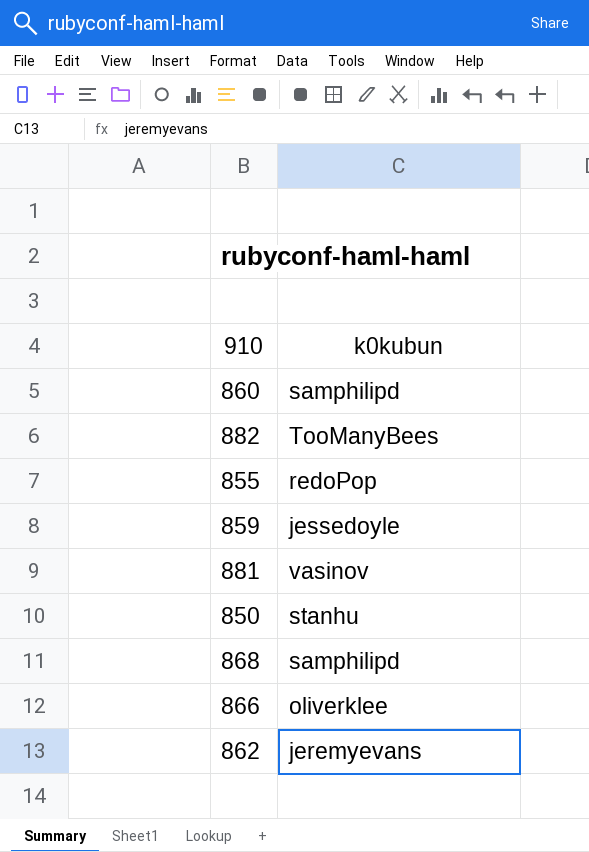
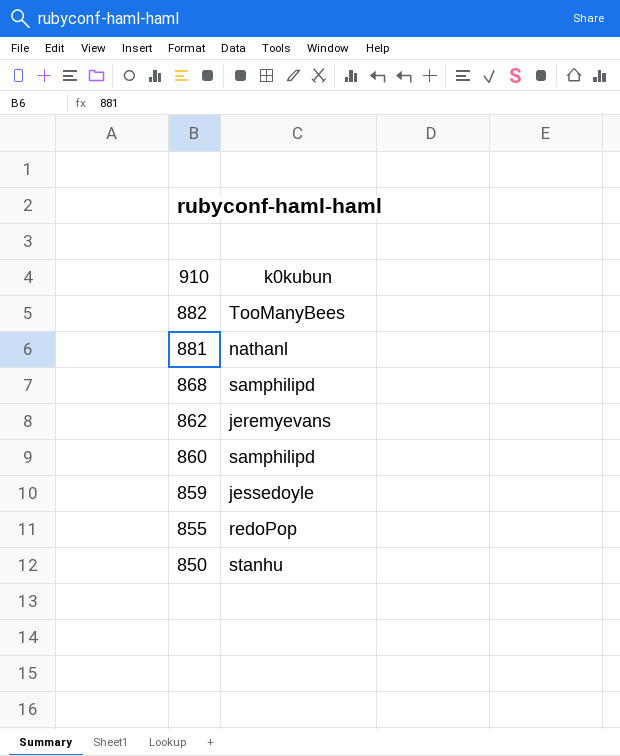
row order: none -> 910 descending
row 866: oliverklee -> none
881 | k0kubun: vasinov -> nathanl

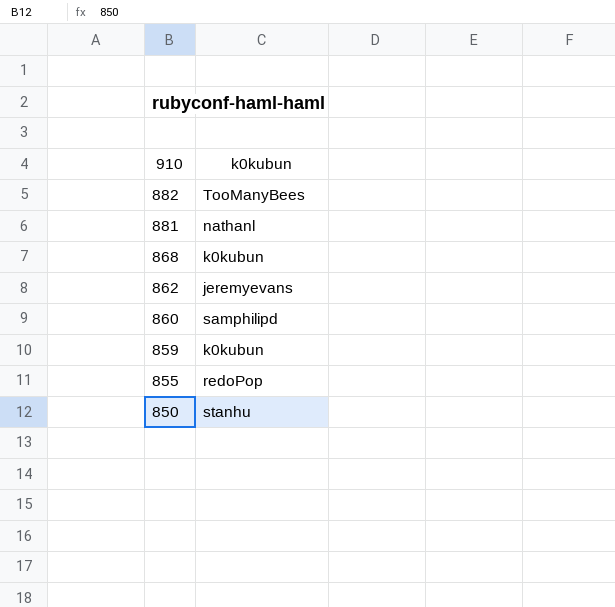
868 | k0kubun: samphilipd -> k0kubun
859 | k0kubun: jessedoyle -> k0kubun

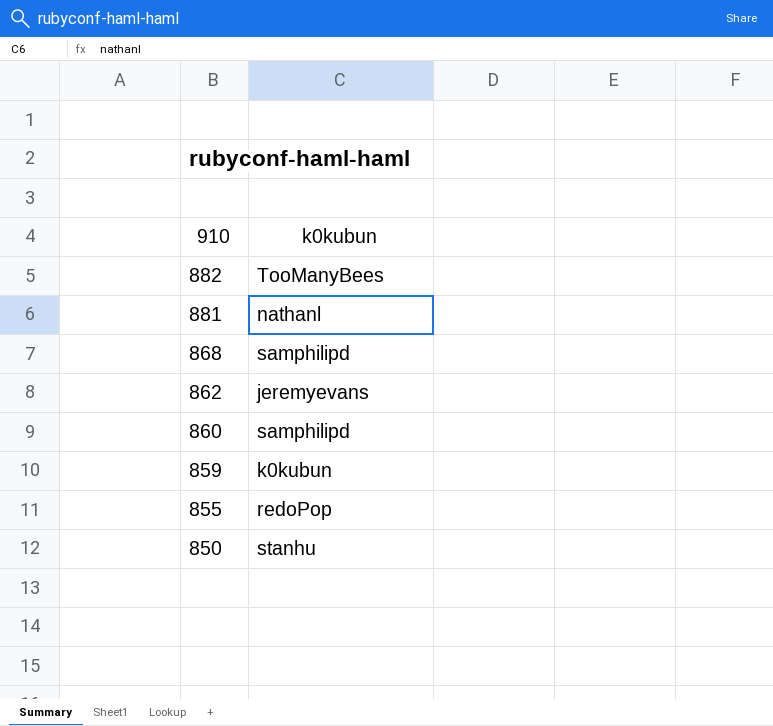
868 | k0kubun: k0kubun -> samphilipd

